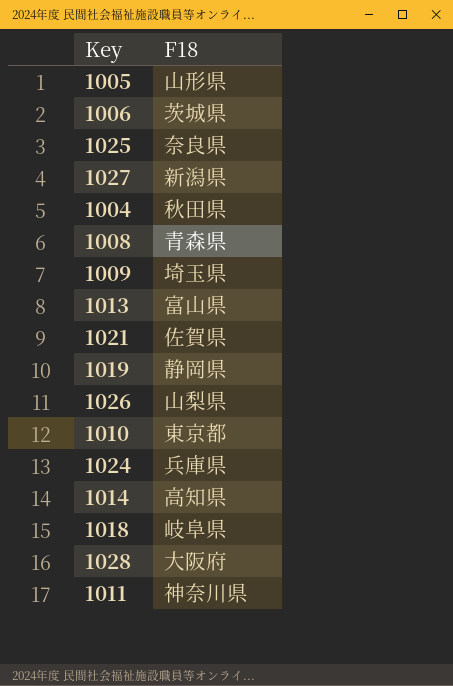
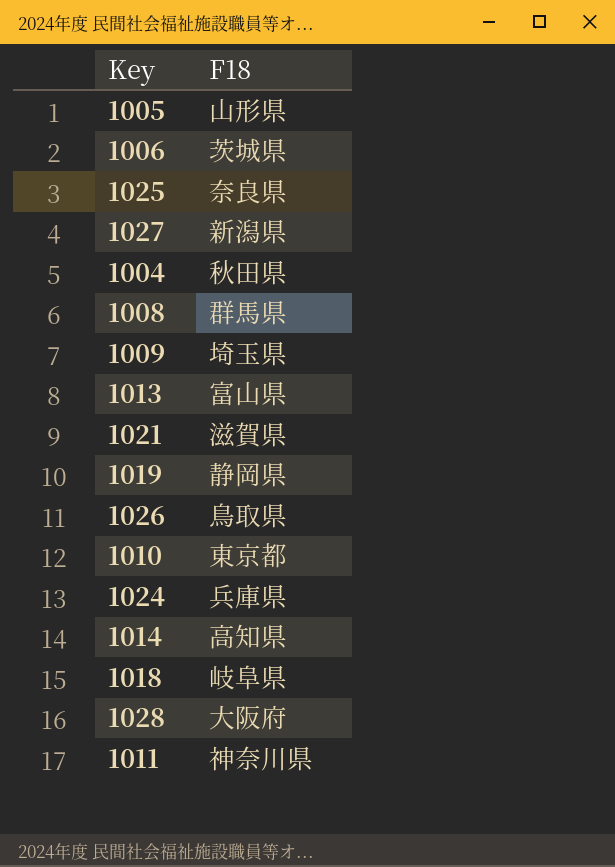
1008 | F18: 青森県 -> 群馬県
1021 | F18: 佐賀県 -> 滋賀県
1026 | F18: 山梨県 -> 鳥取県

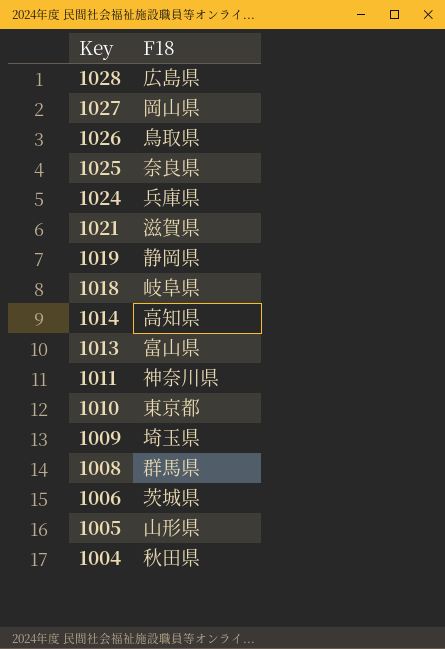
row order: none -> Key descending
1028 | F18: 大阪府 -> 広島県
1027 | F18: 新潟県 -> 岡山県

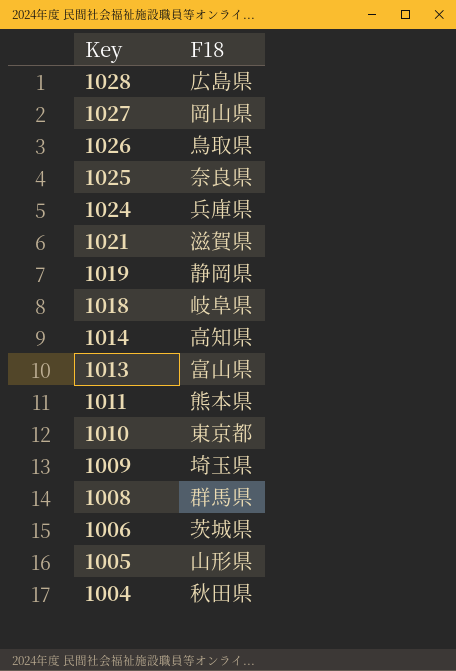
1011 | F18: 神奈川県 -> 熊本県

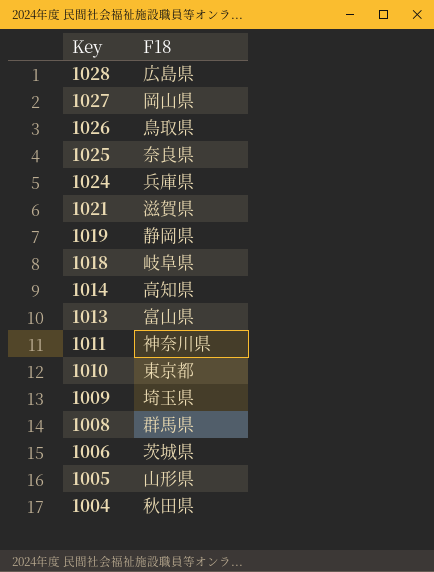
1011 | F18: 熊本県 -> 神奈川県

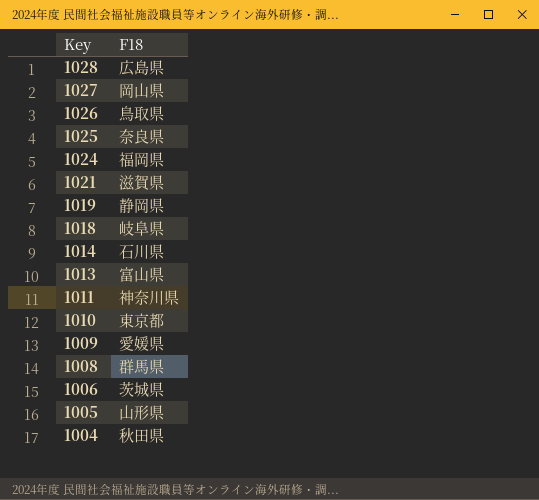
1024 | F18: 兵庫県 -> 福岡県
1014 | F18: 高知県 -> 石川県
1009 | F18: 埼玉県 -> 愛媛県

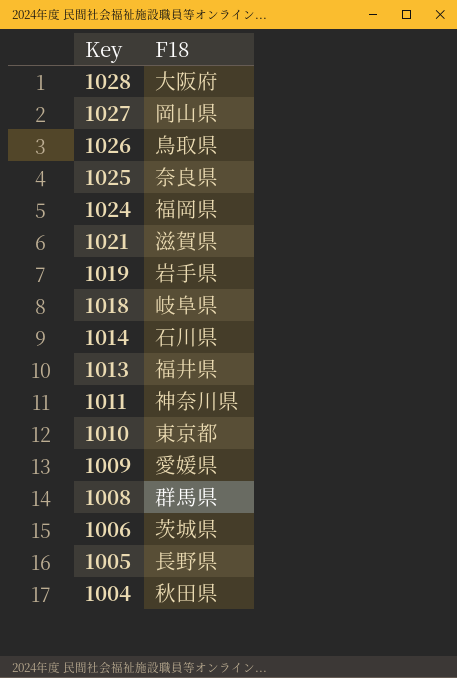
1028 | F18: 広島県 -> 大阪府
1019 | F18: 静岡県 -> 岩手県
1013 | F18: 富山県 -> 福井県
1005 | F18: 山形県 -> 長野県

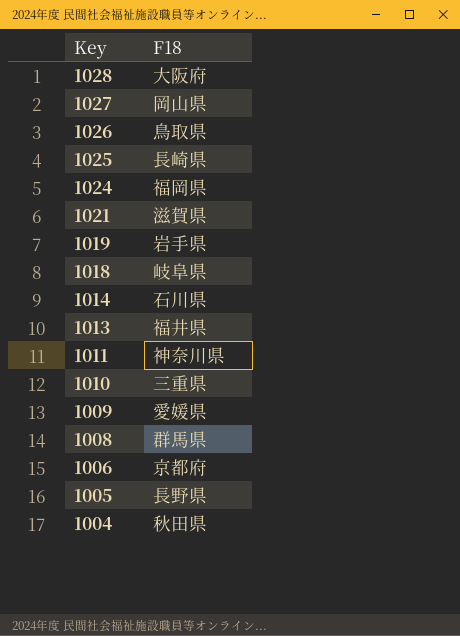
1025 | F18: 奈良県 -> 長崎県
1010 | F18: 東京都 -> 三重県
1006 | F18: 茨城県 -> 京都府

